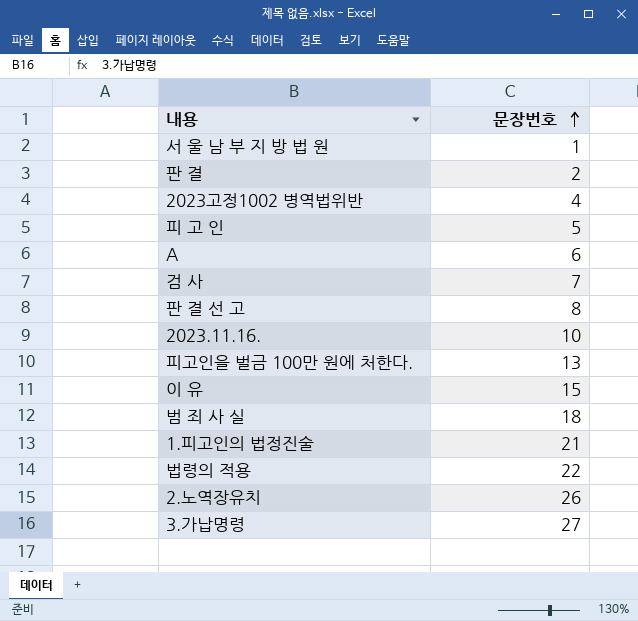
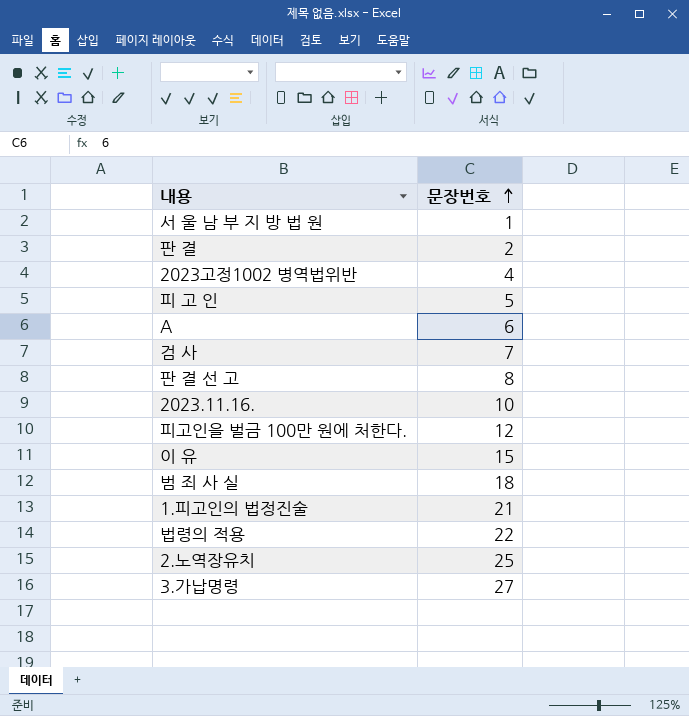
피고인을 벌금 100만 원에 처한다. | 문장번호: 13 -> 12
2.노역장유치 | 문장번호: 26 -> 25

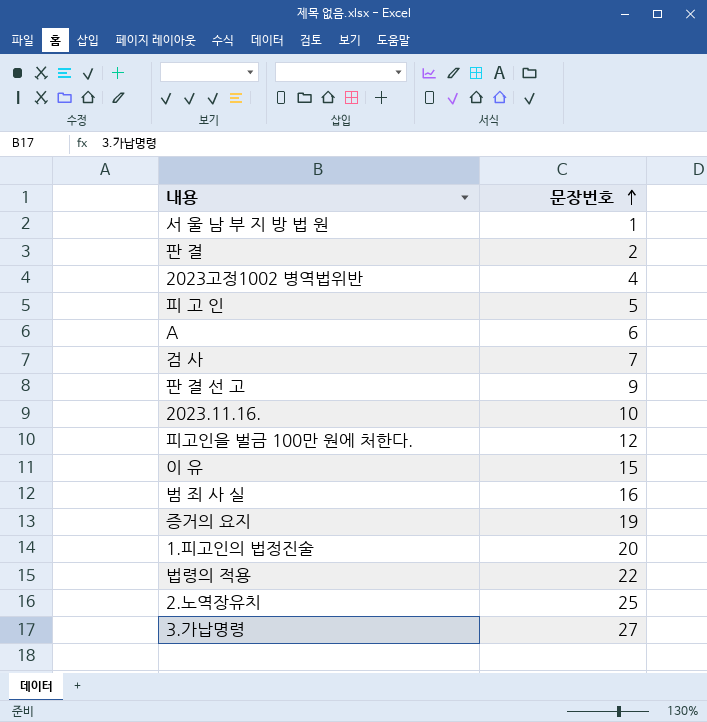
판 결 선 고 | 문장번호: 8 -> 9
범 죄 사 실 | 문장번호: 18 -> 16
row 증거의 요지: none -> 19
1.피고인의 법정진술 | 문장번호: 21 -> 20

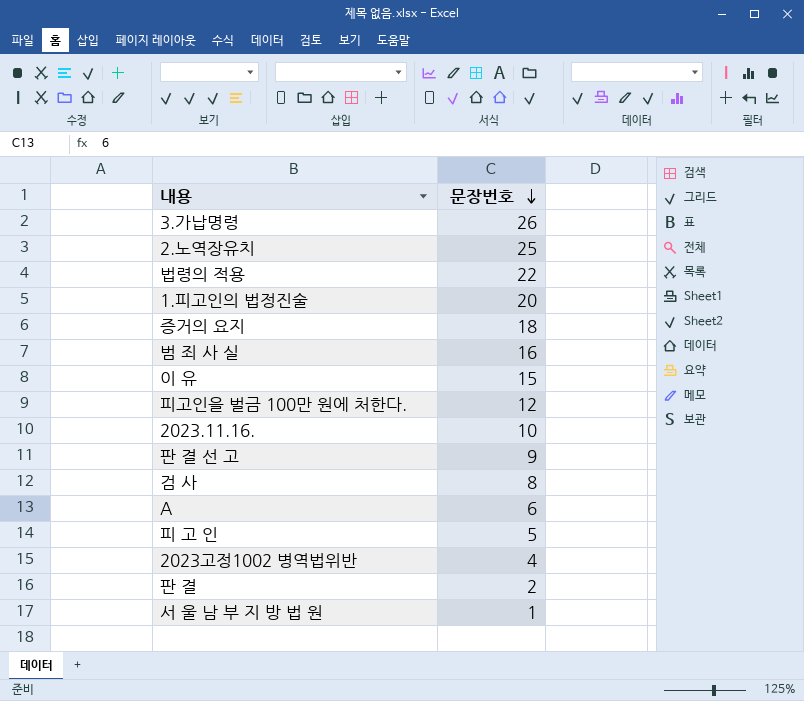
row order: 문장번호 ascending -> 문장번호 descending
3.가납명령 | 문장번호: 27 -> 26
증거의 요지 | 문장번호: 19 -> 18
검 사 | 문장번호: 7 -> 8

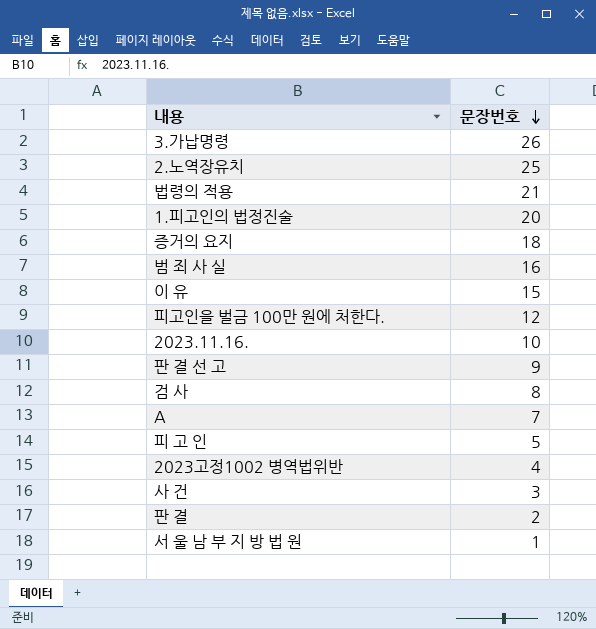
법령의 적용 | 문장번호: 22 -> 21
A | 문장번호: 6 -> 7
row 사 건: none -> 3

